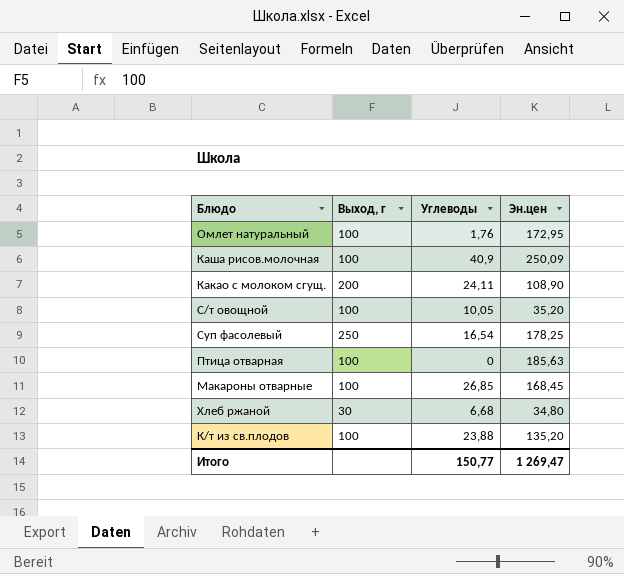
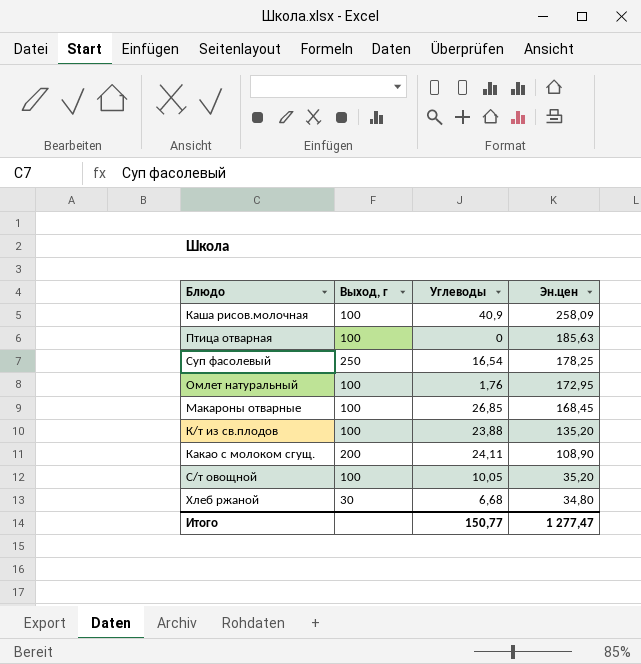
row order: none -> Эн.цен descending
Каша рисов.молочная | Эн.цен: 250,09 -> 258,09
Итого | Эн.цен: 1 269,47 -> 1 277,47

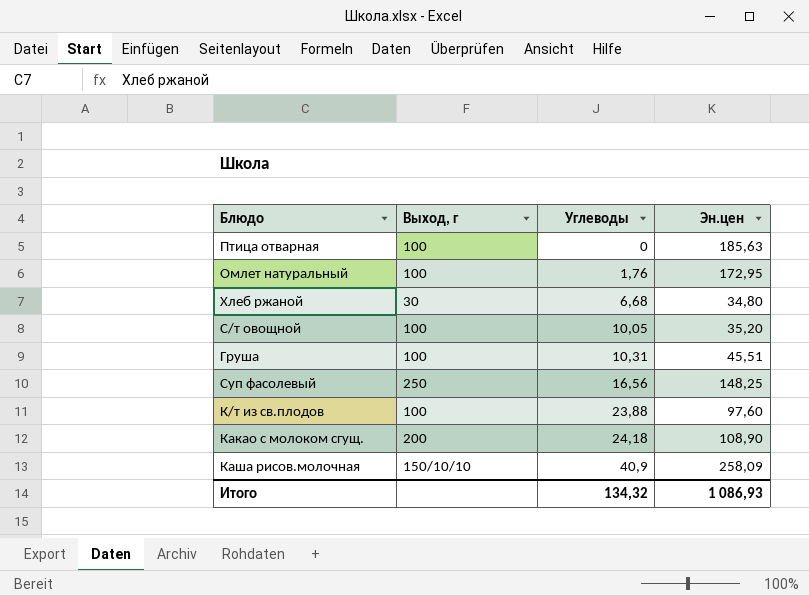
row order: Эн.цен descending -> Углеводы ascending
row Макароны отварные: 100 | 26,85 | 168,45 -> none
row Груша: none -> 100 | 10,31 | 45,51
Суп фасолевый | Углеводы: 16,54 -> 16,56
Суп фасолевый | Эн.цен: 178,25 -> 148,25
К/т из св.плодов | Эн.цен: 135,20 -> 97,60
Какао с молоком сгущ. | Углеводы: 24,11 -> 24,18
Каша рисов.молочная | Выход, г: 100 -> 150/10/10
Итого | Углеводы: 150,77 -> 134,32
Итого | Эн.цен: 1 277,47 -> 1 086,93

